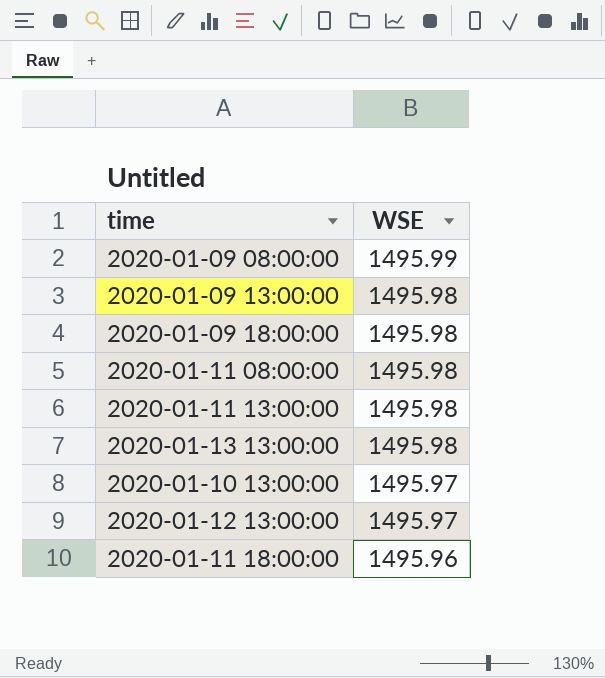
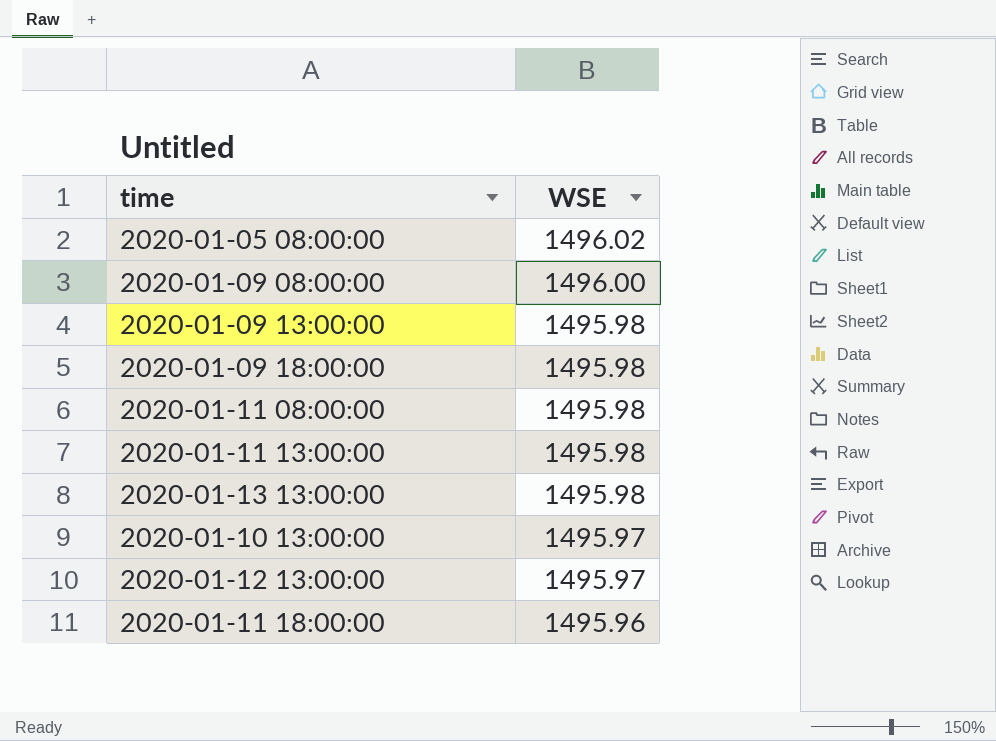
row 2020-01-05 08:00:00: none -> 1496.02
2020-01-09 08:00:00 | WSE: 1495.99 -> 1496.00

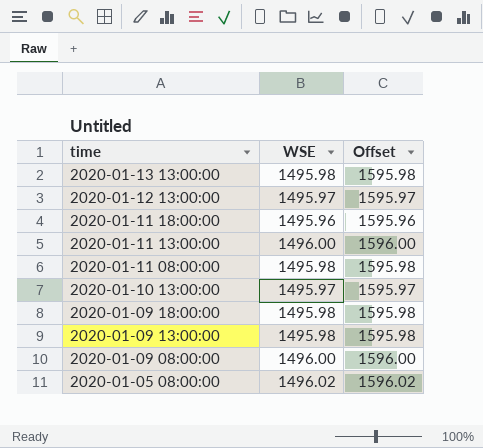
row order: WSE descending -> time descending
column Offset | formula: none -> [WSE] + 100
2020-01-11 13:00:00 | WSE: 1495.98 -> 1496.00

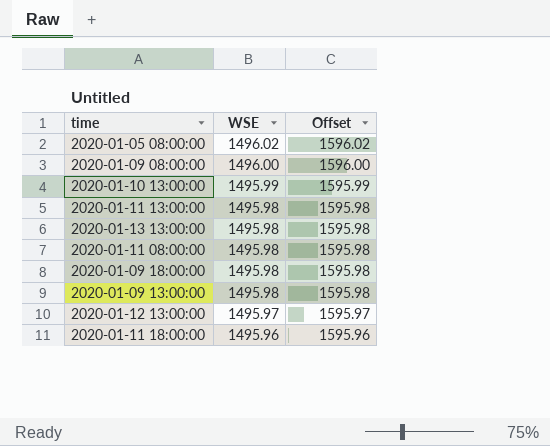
row order: time descending -> WSE descending
2020-01-10 13:00:00 | WSE: 1495.97 -> 1495.99
2020-01-10 13:00:00 | Offset: 1595.97 -> 1595.99
2020-01-11 13:00:00 | WSE: 1496.00 -> 1495.98
2020-01-11 13:00:00 | Offset: 1596.00 -> 1595.98

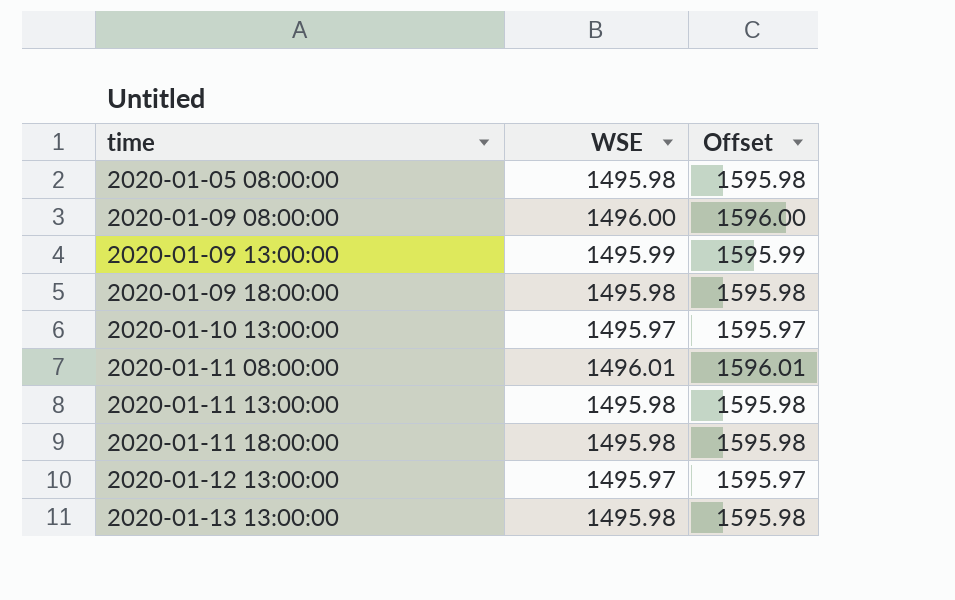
row order: WSE descending -> time ascending
2020-01-05 08:00:00 | WSE: 1496.02 -> 1495.98
2020-01-05 08:00:00 | Offset: 1596.02 -> 1595.98
2020-01-09 13:00:00 | WSE: 1495.98 -> 1495.99
2020-01-09 13:00:00 | Offset: 1595.98 -> 1595.99
2020-01-10 13:00:00 | WSE: 1495.99 -> 1495.97
2020-01-10 13:00:00 | Offset: 1595.99 -> 1595.97
2020-01-11 08:00:00 | WSE: 1495.98 -> 1496.01
2020-01-11 08:00:00 | Offset: 1595.98 -> 1596.01
2020-01-11 18:00:00 | WSE: 1495.96 -> 1495.98
2020-01-11 18:00:00 | Offset: 1595.96 -> 1595.98

